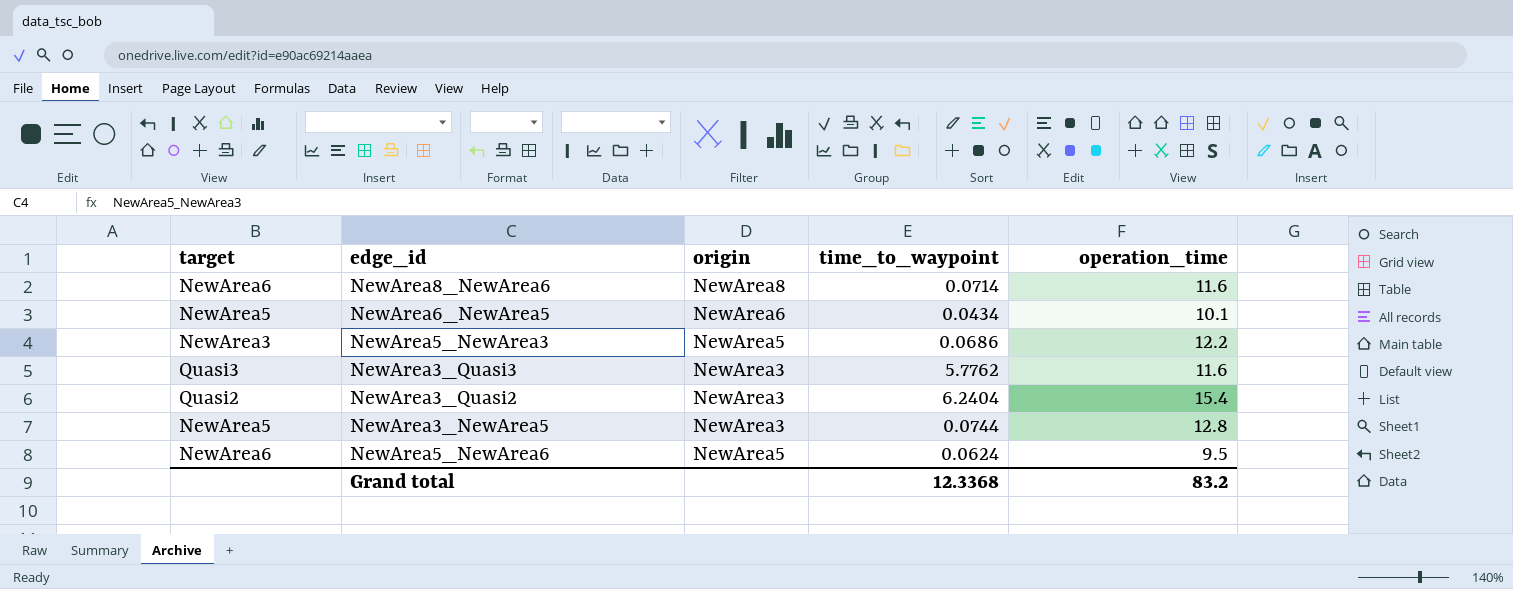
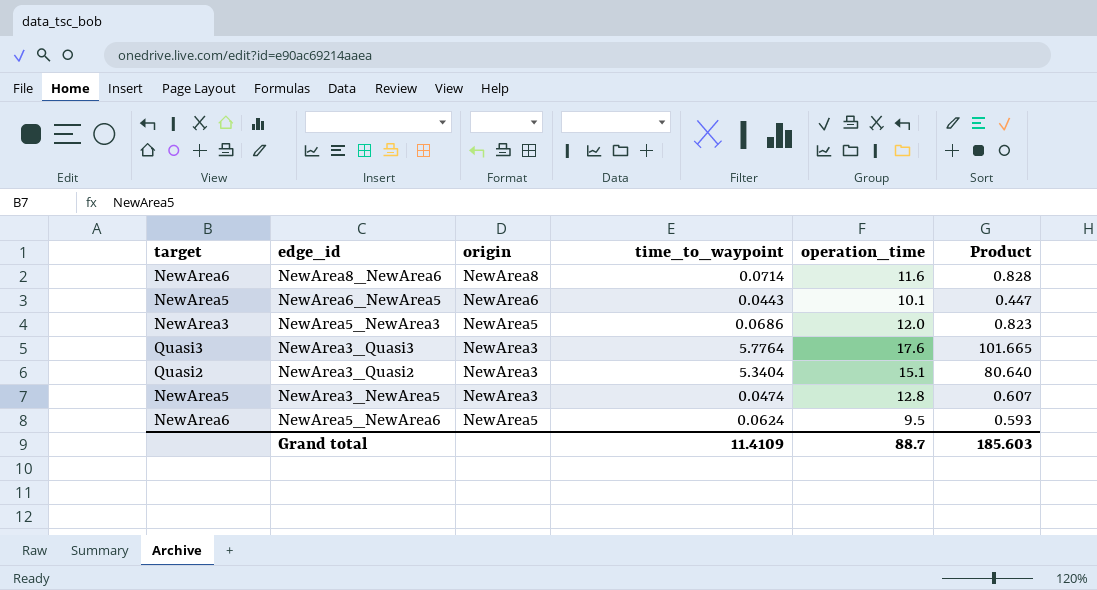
column Product | formula: none -> [time_to_waypoint] * [operation_time]
NewArea6_NewArea5 | time_to_waypoint: 0.0434 -> 0.0443
NewArea5_NewArea3 | operation_time: 12.2 -> 12.0
NewArea3_Quasi3 | time_to_waypoint: 5.7762 -> 5.7764
NewArea3_Quasi3 | operation_time: 11.6 -> 17.6
NewArea3_Quasi2 | time_to_waypoint: 6.2404 -> 5.3404
NewArea3_Quasi2 | operation_time: 15.4 -> 15.1
NewArea3_NewArea5 | time_to_waypoint: 0.0744 -> 0.0474
Grand total | time_to_waypoint: 12.3368 -> 11.4109
Grand total | operation_time: 83.2 -> 88.7

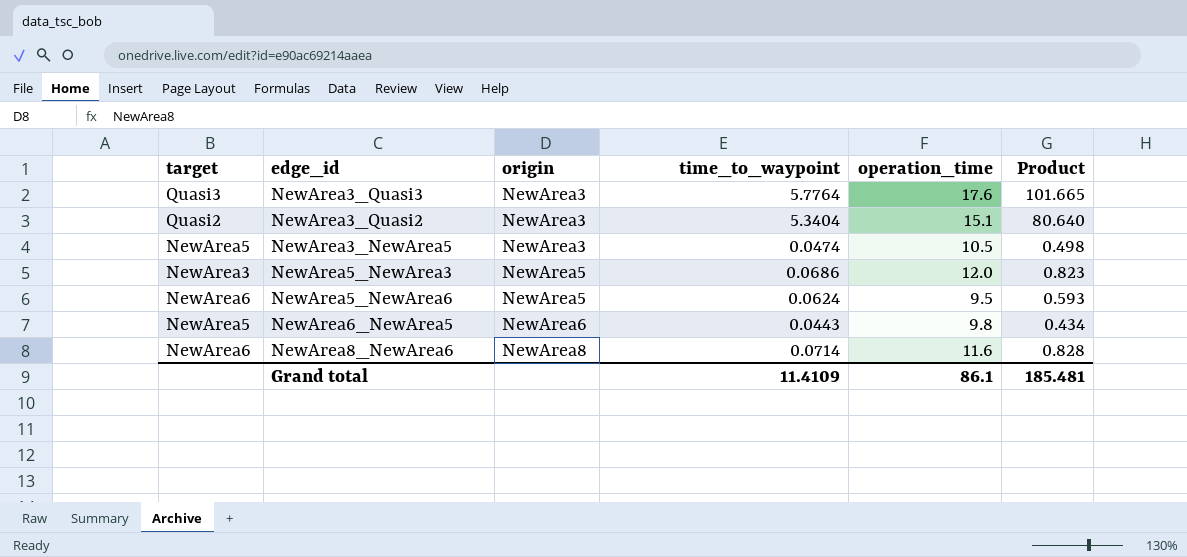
row order: none -> origin ascending
NewArea3_NewArea5 | operation_time: 12.8 -> 10.5
NewArea3_NewArea5 | Product: 0.607 -> 0.498
NewArea6_NewArea5 | operation_time: 10.1 -> 9.8
NewArea6_NewArea5 | Product: 0.447 -> 0.434
Grand total | operation_time: 88.7 -> 86.1
Grand total | Product: 185.603 -> 185.481

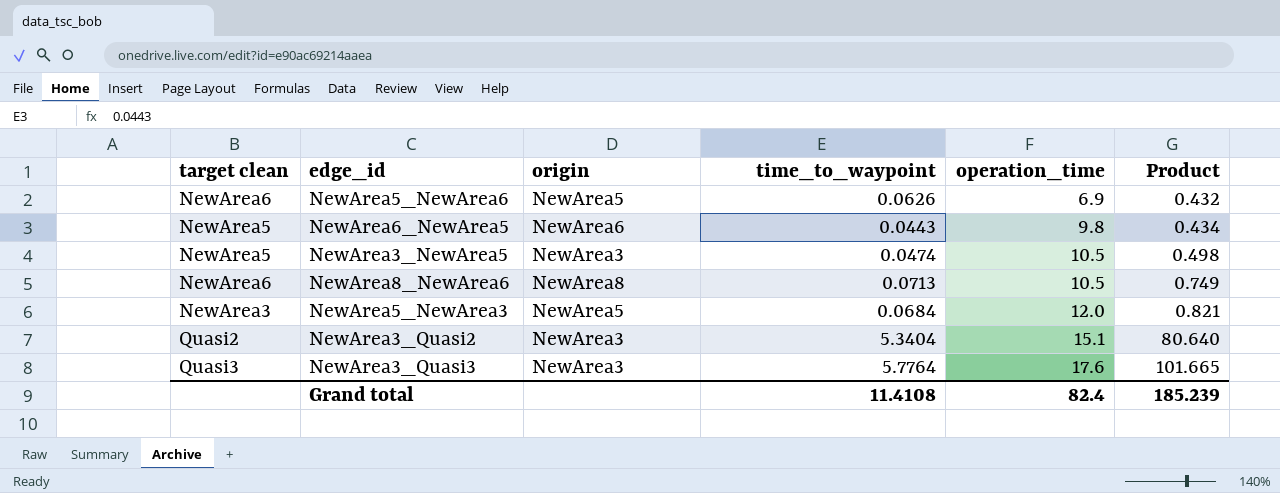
row order: origin ascending -> operation_time ascending
column name: target -> target clean
NewArea5_NewArea6 | time_to_waypoint: 0.0624 -> 0.0626
NewArea5_NewArea6 | operation_time: 9.5 -> 6.9
NewArea5_NewArea6 | Product: 0.593 -> 0.432
NewArea8_NewArea6 | time_to_waypoint: 0.0714 -> 0.0713
NewArea8_NewArea6 | operation_time: 11.6 -> 10.5
NewArea8_NewArea6 | Product: 0.828 -> 0.749
NewArea5_NewArea3 | time_to_waypoint: 0.0686 -> 0.0684
NewArea5_NewArea3 | Product: 0.823 -> 0.821
Grand total | time_to_waypoint: 11.4109 -> 11.4108
Grand total | operation_time: 86.1 -> 82.4
Grand total | Product: 185.481 -> 185.239

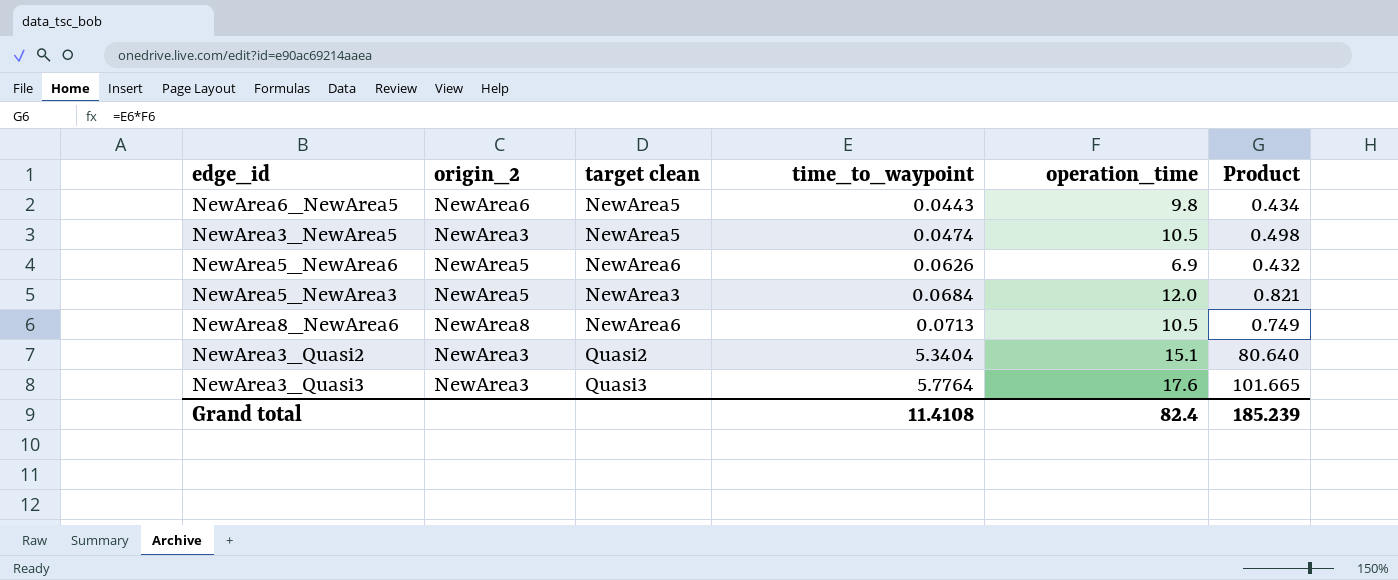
row order: operation_time ascending -> time_to_waypoint ascending
column name: origin -> origin_2
column target clean | position: 1 -> 3

